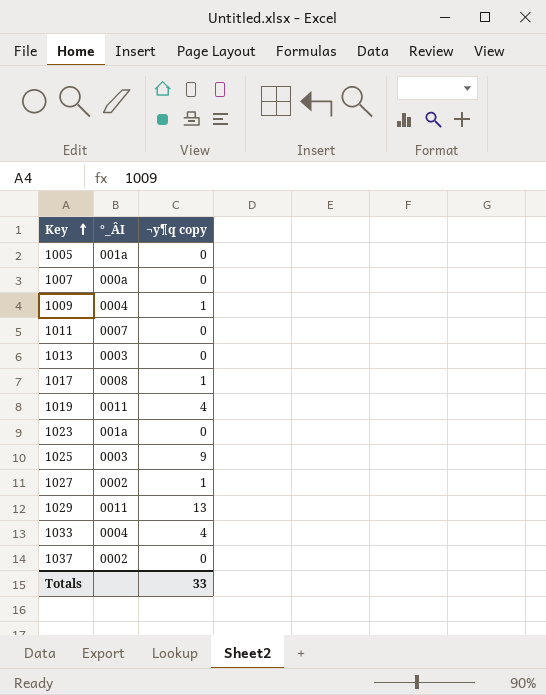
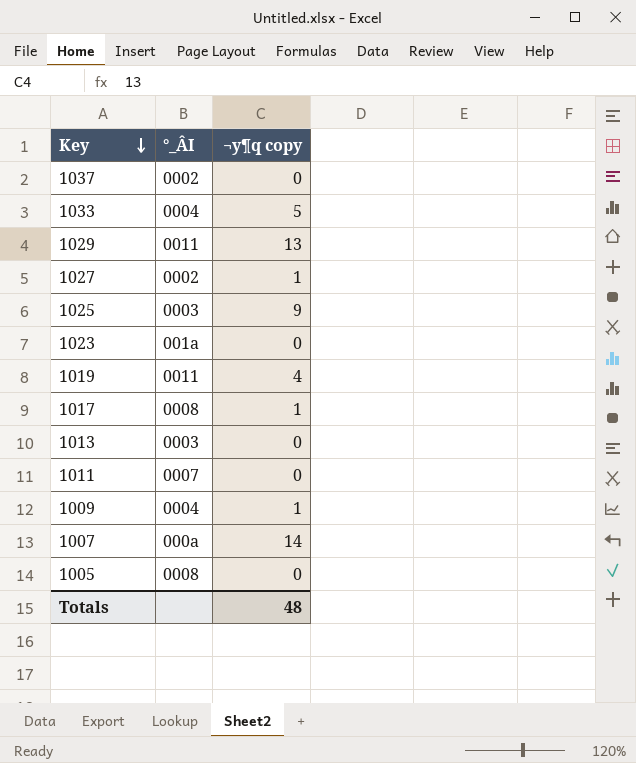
row order: Key ascending -> Key descending
1033 | ¬y¶q copy: 4 -> 5
1007 | ¬y¶q copy: 0 -> 14
1005 | °_ÂI: 001a -> 0008
Totals | ¬y¶q copy: 33 -> 48

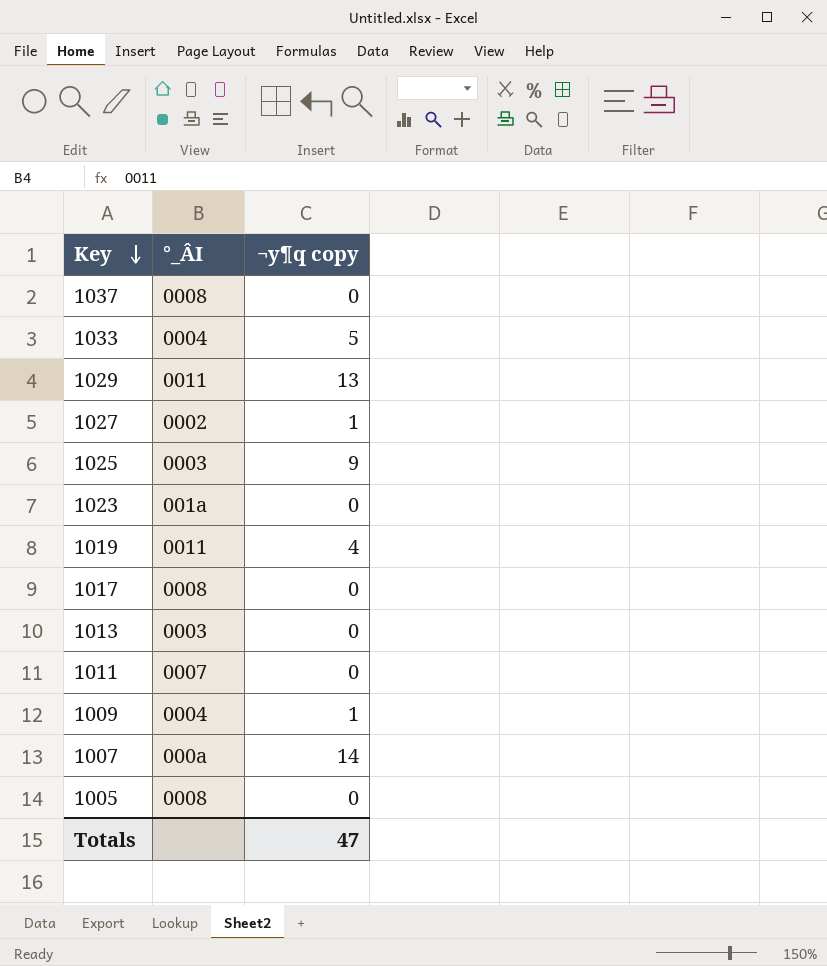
1037 | °_ÂI: 0002 -> 0008
1017 | ¬y¶q copy: 1 -> 0
Totals | ¬y¶q copy: 48 -> 47

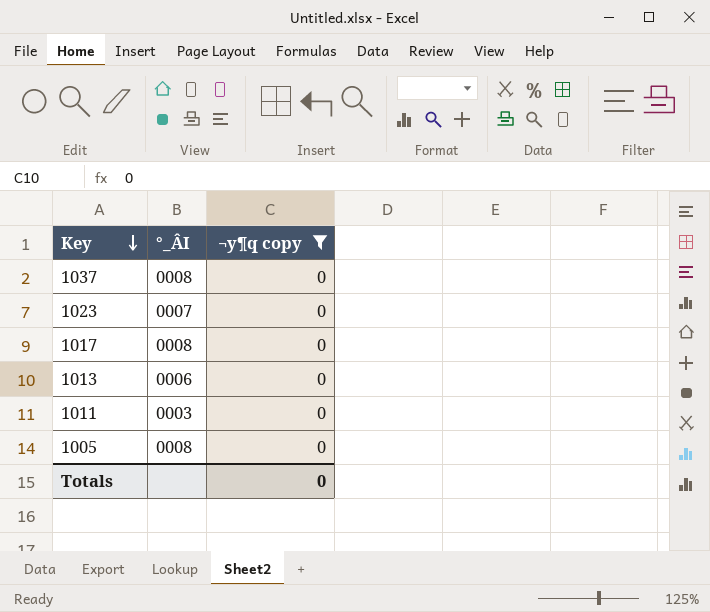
filter: none -> ¬y¶q copy = 0
1023 | °_ÂI: 001a -> 0007
1013 | °_ÂI: 0003 -> 0006
1011 | °_ÂI: 0007 -> 0003
Totals | ¬y¶q copy: 47 -> 0

